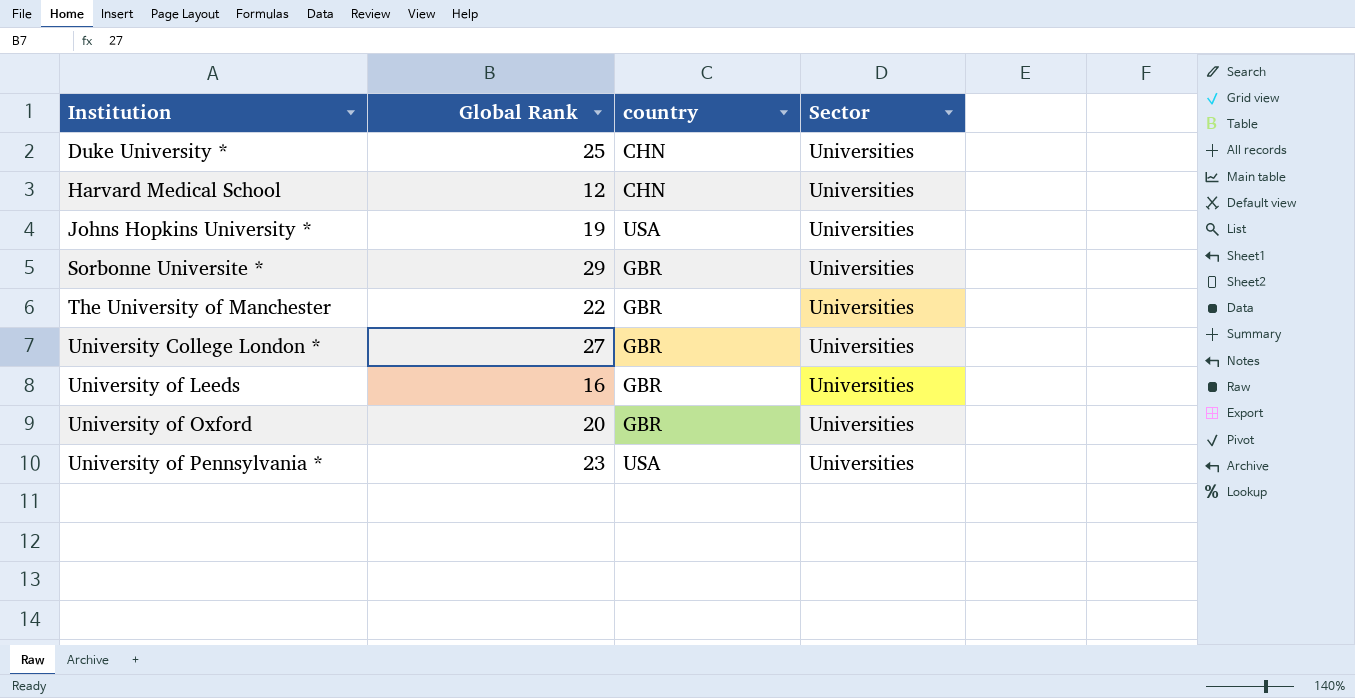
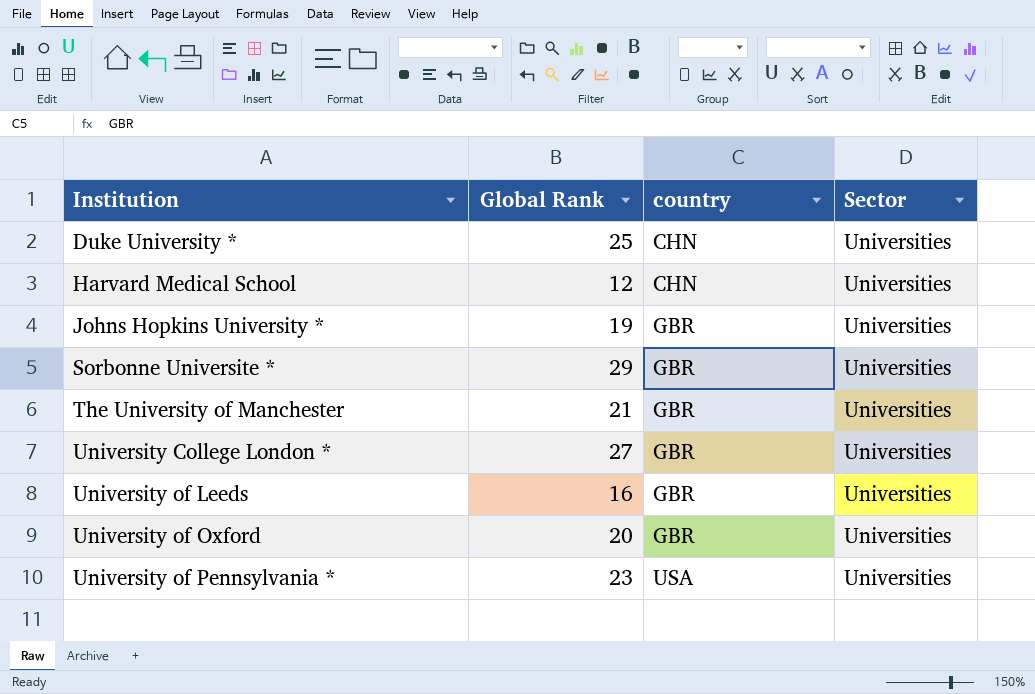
Johns Hopkins University * | country: USA -> GBR
The University of Manchester | Global Rank: 22 -> 21

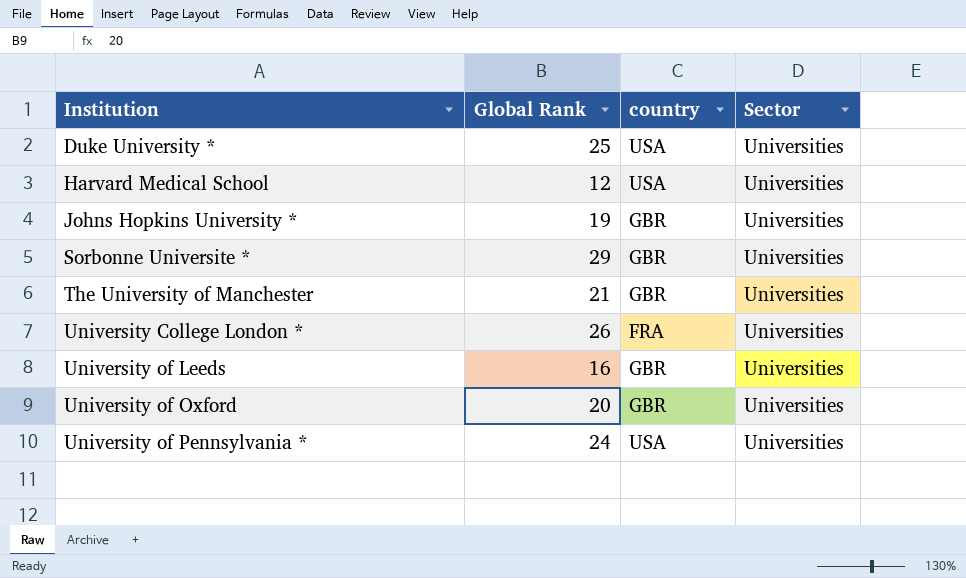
Duke University * | country: CHN -> USA
Harvard Medical School | country: CHN -> USA
University College London * | Global Rank: 27 -> 26
University College London * | country: GBR -> FRA
University of Pennsylvania * | Global Rank: 23 -> 24

